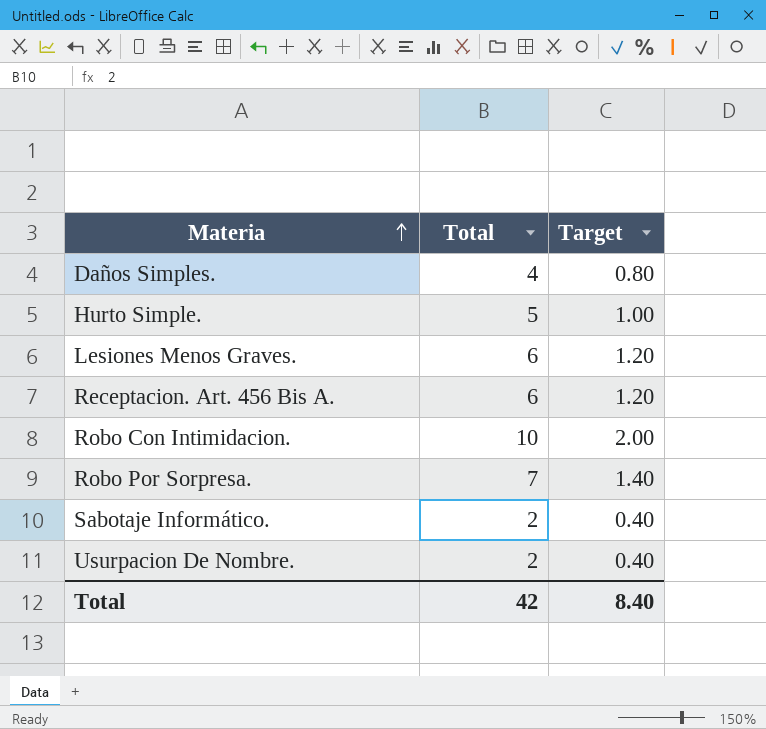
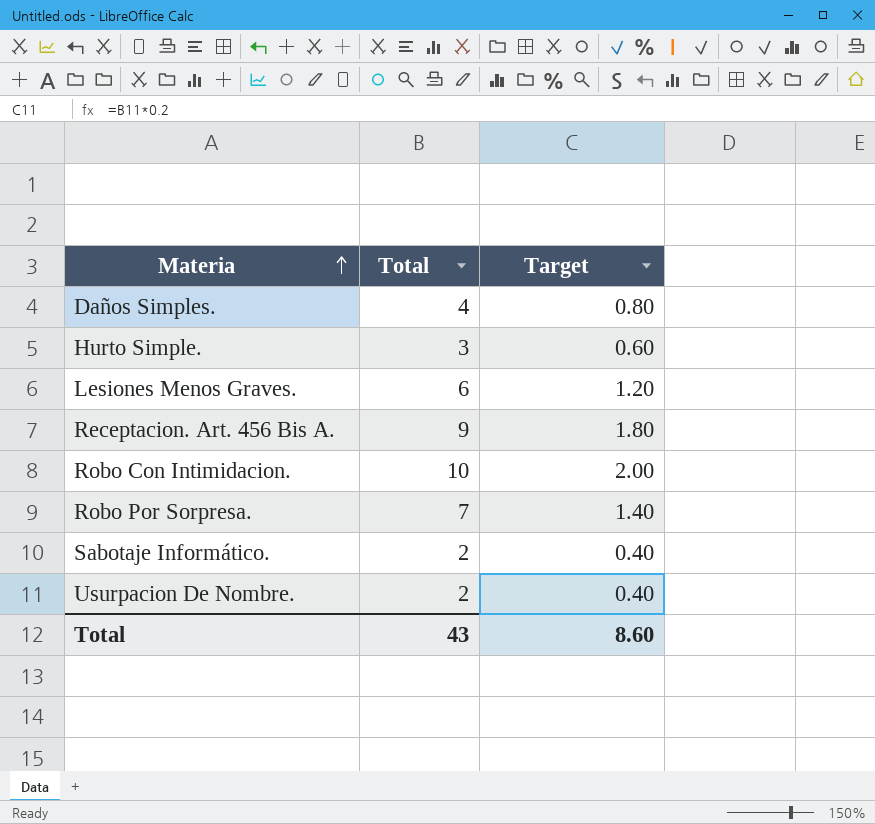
Hurto Simple. | Total: 5 -> 3
Hurto Simple. | Target: 1.00 -> 0.60
Receptacion. Art. 456 Bis A. | Total: 6 -> 9
Receptacion. Art. 456 Bis A. | Target: 1.20 -> 1.80
Total | Total: 42 -> 43
Total | Target: 8.40 -> 8.60

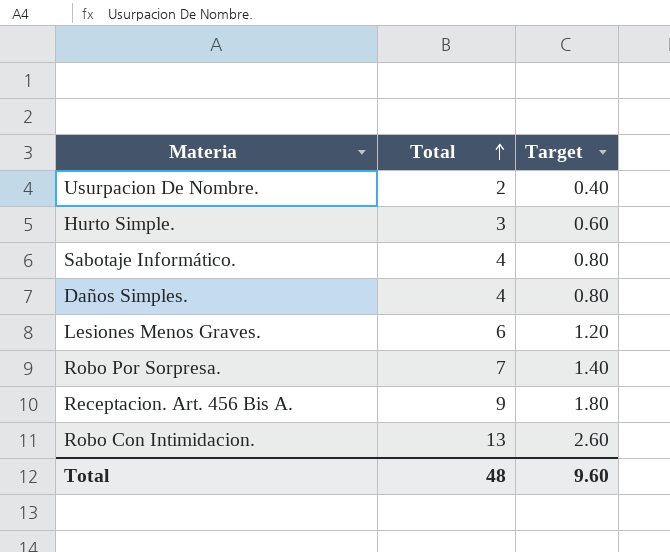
row order: Materia ascending -> Total ascending
Sabotaje Informático. | Total: 2 -> 4
Sabotaje Informático. | Target: 0.40 -> 0.80
Robo Con Intimidacion. | Total: 10 -> 13
Robo Con Intimidacion. | Target: 2.00 -> 2.60
Total | Total: 43 -> 48
Total | Target: 8.60 -> 9.60

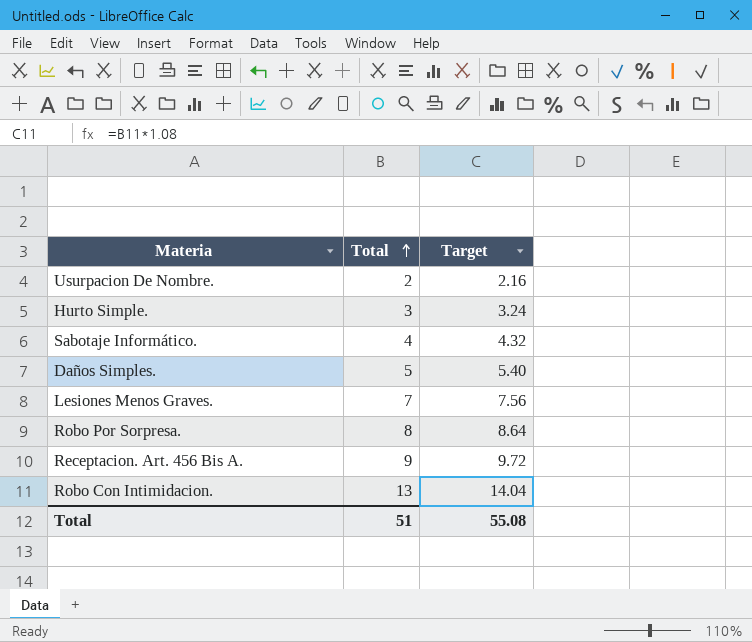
column Target | formula: [Total] * 0.2 -> [Total] * 1.08
Daños Simples. | Total: 4 -> 5
Lesiones Menos Graves. | Total: 6 -> 7
Robo Por Sorpresa. | Total: 7 -> 8
Total | Total: 48 -> 51
Total | Target: 9.60 -> 55.08

